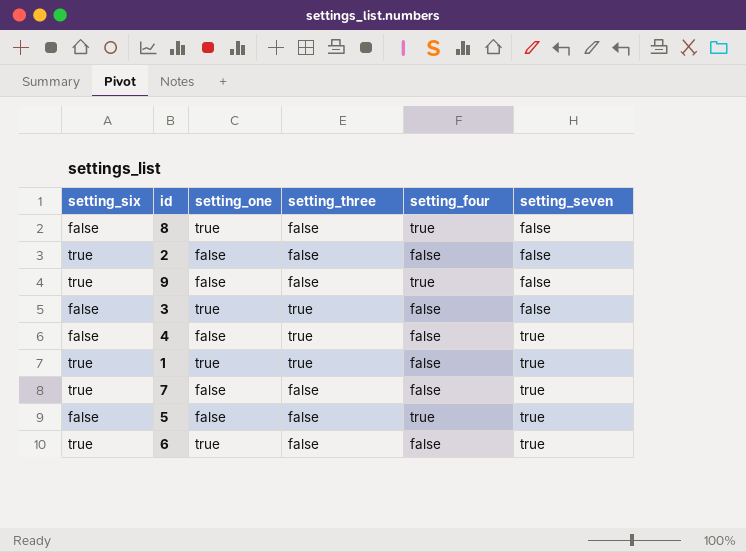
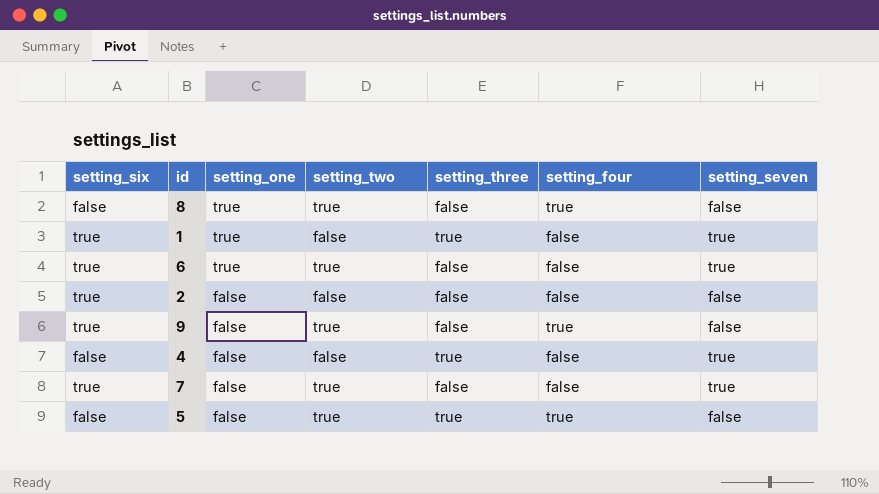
row order: setting_seven ascending -> setting_one descending
column setting_two | position: none -> 4
row 3: false | true | true | false | false -> none
5 | setting_three: false -> true
5 | setting_seven: true -> false

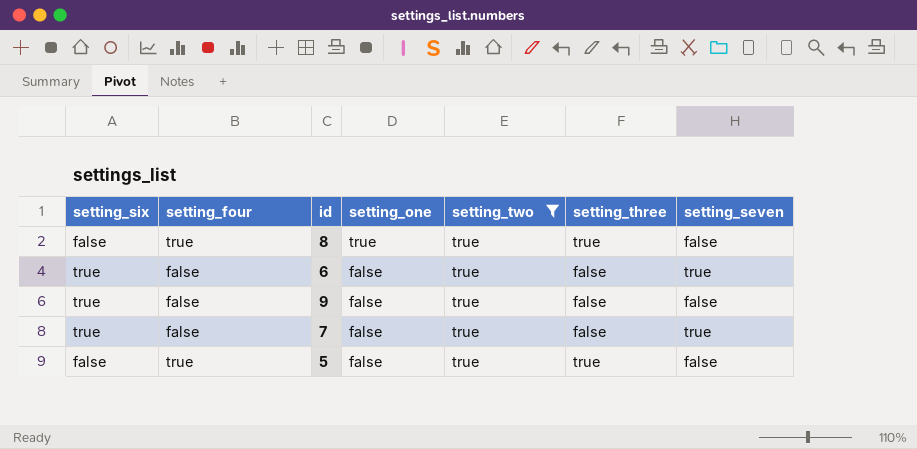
filter: none -> setting_two = true
column setting_four | position: 6 -> 2
8 | setting_three: false -> true
6 | setting_one: true -> false
9 | setting_four: true -> false

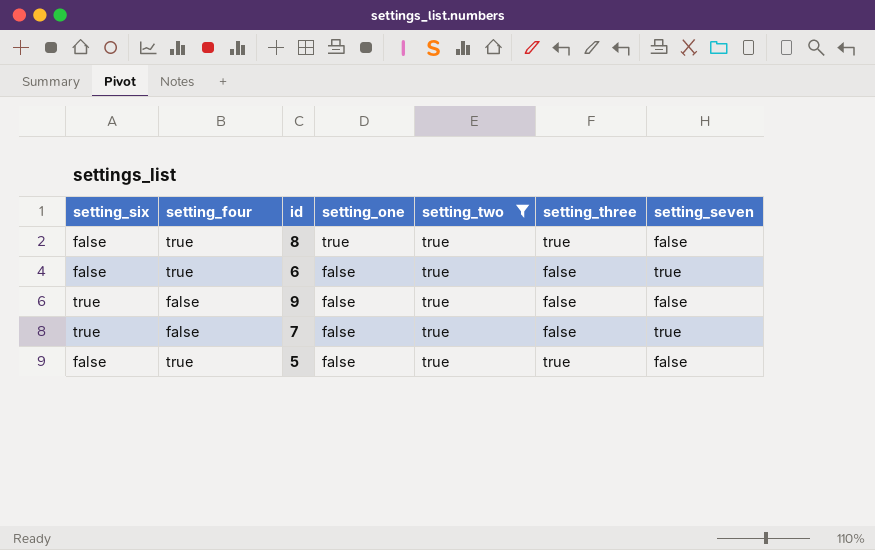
6 | setting_six: true -> false
6 | setting_four: false -> true

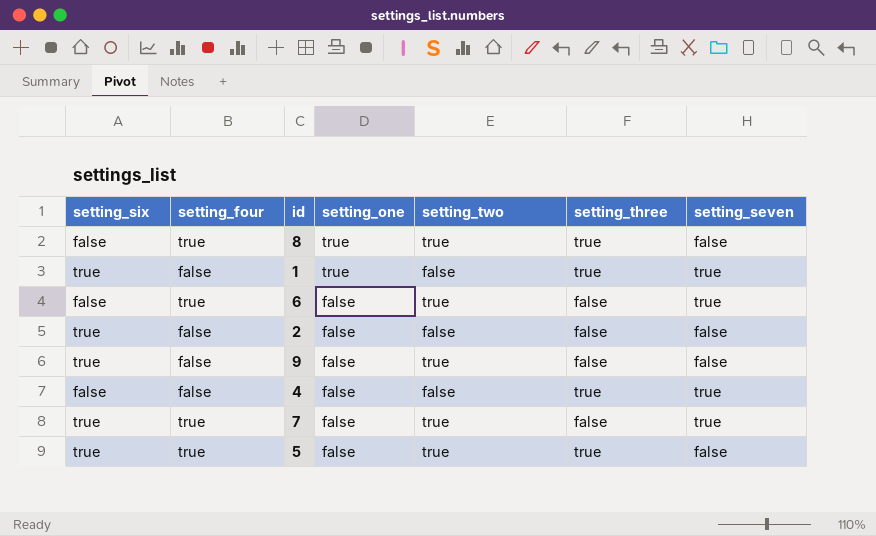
filter: setting_two = true -> none
7 | setting_four: false -> true
5 | setting_six: false -> true

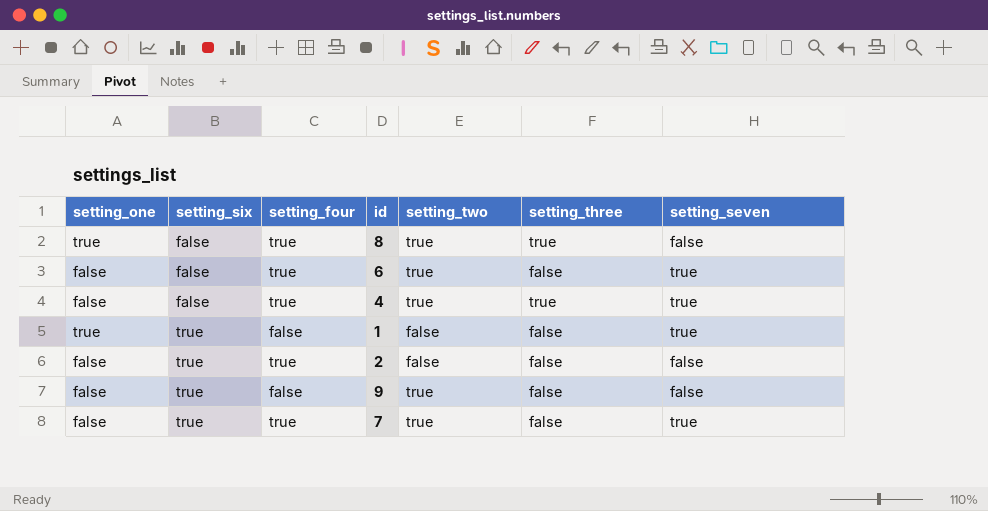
row order: setting_one descending -> setting_six ascending
column setting_one | position: 4 -> 1
row 5: true | true | false | true | true | false -> none
4 | setting_four: false -> true
4 | setting_two: false -> true
1 | setting_three: true -> false
2 | setting_four: false -> true

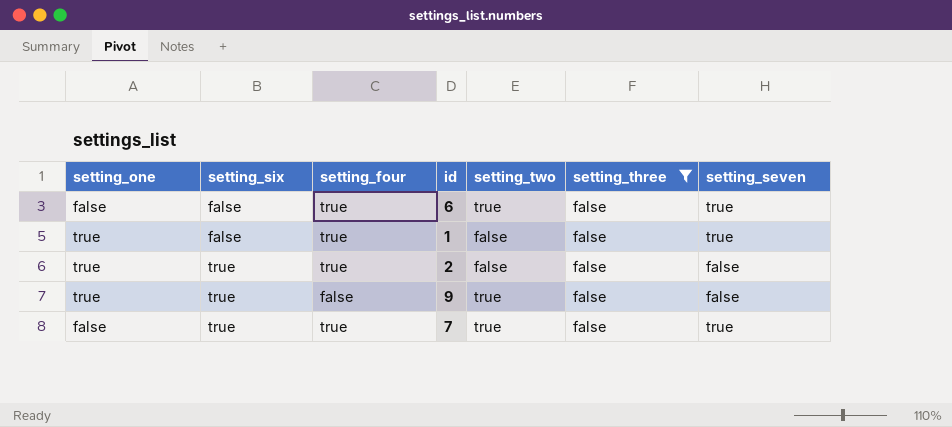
filter: none -> setting_three = false
1 | setting_six: true -> false
1 | setting_four: false -> true
2 | setting_one: false -> true
9 | setting_one: false -> true

